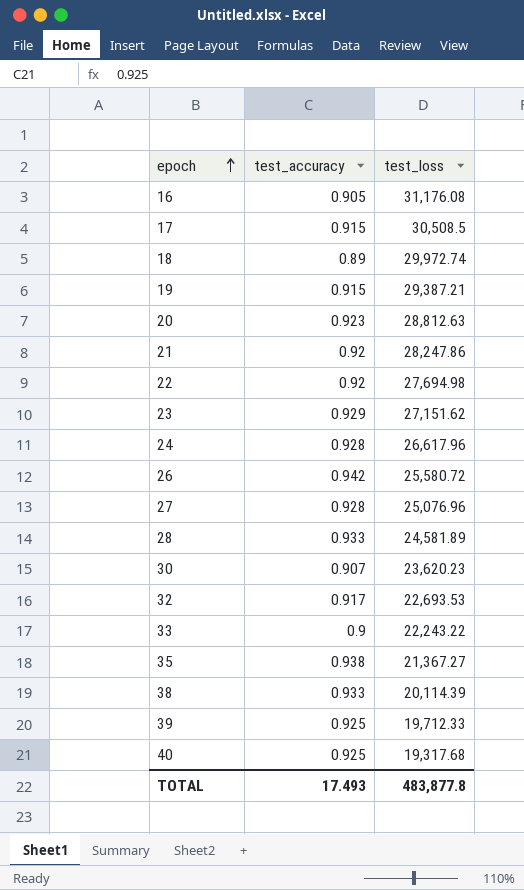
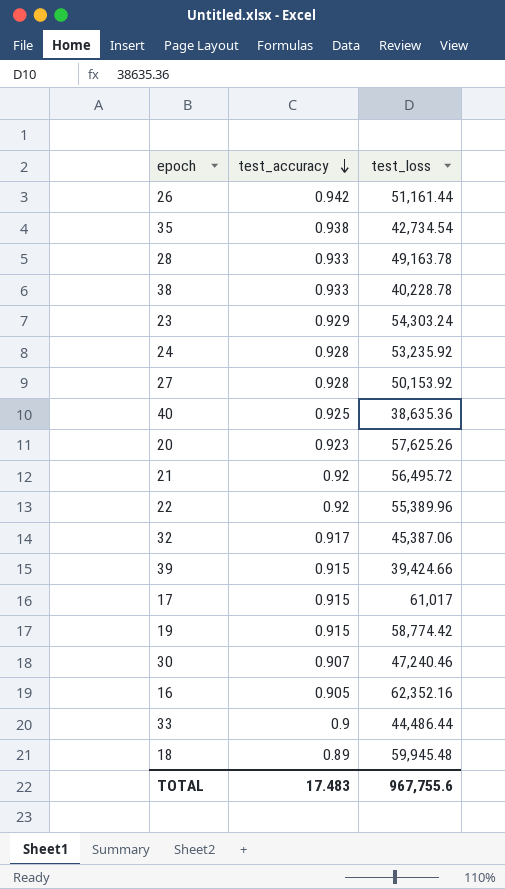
row order: epoch ascending -> test_accuracy descending
26 | test_loss: 25,580.72 -> 51,161.44
35 | test_loss: 21,367.27 -> 42,734.54
28 | test_loss: 24,581.89 -> 49,163.78
38 | test_loss: 20,114.39 -> 40,228.78
23 | test_loss: 27,151.62 -> 54,303.24
24 | test_loss: 26,617.96 -> 53,235.92
27 | test_loss: 25,076.96 -> 50,153.92
40 | test_loss: 19,317.68 -> 38,635.36
20 | test_loss: 28,812.63 -> 57,625.26
21 | test_loss: 28,247.86 -> 56,495.72
22 | test_loss: 27,694.98 -> 55,389.96
32 | test_loss: 22,693.53 -> 45,387.06
39 | test_accuracy: 0.925 -> 0.915
39 | test_loss: 19,712.33 -> 39,424.66
17 | test_loss: 30,508.5 -> 61,017
19 | test_loss: 29,387.21 -> 58,774.42
30 | test_loss: 23,620.23 -> 47,240.46
16 | test_loss: 31,176.08 -> 62,352.16
33 | test_loss: 22,243.22 -> 44,486.44
18 | test_loss: 29,972.74 -> 59,945.48
TOTAL | test_accuracy: 17.493 -> 17.483
TOTAL | test_loss: 483,877.8 -> 967,755.6

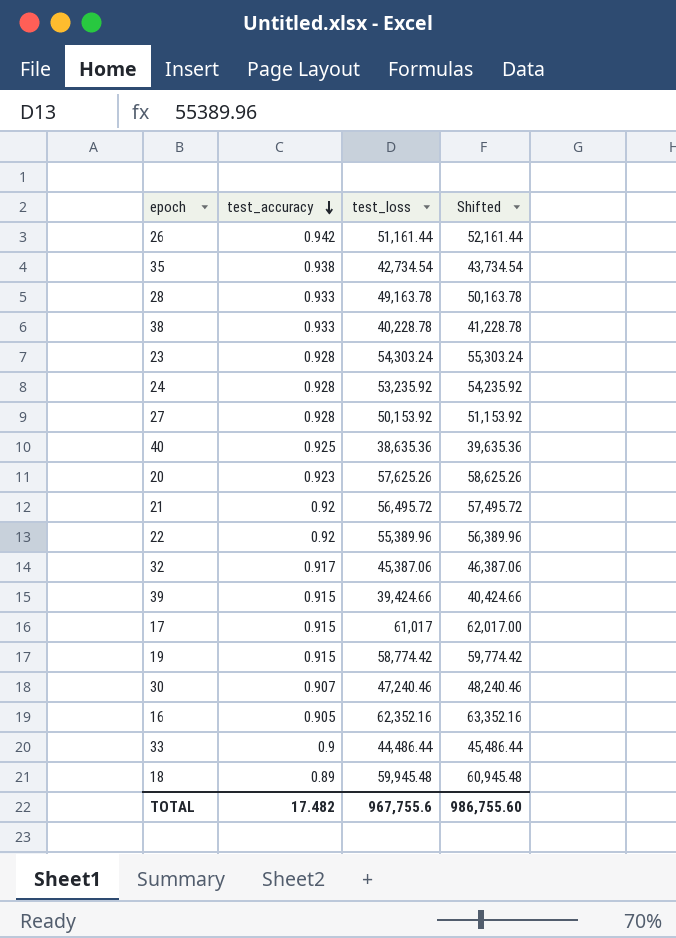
column Shifted | formula: none -> [test_loss] + 1000
23 | test_accuracy: 0.929 -> 0.928
TOTAL | test_accuracy: 17.483 -> 17.482

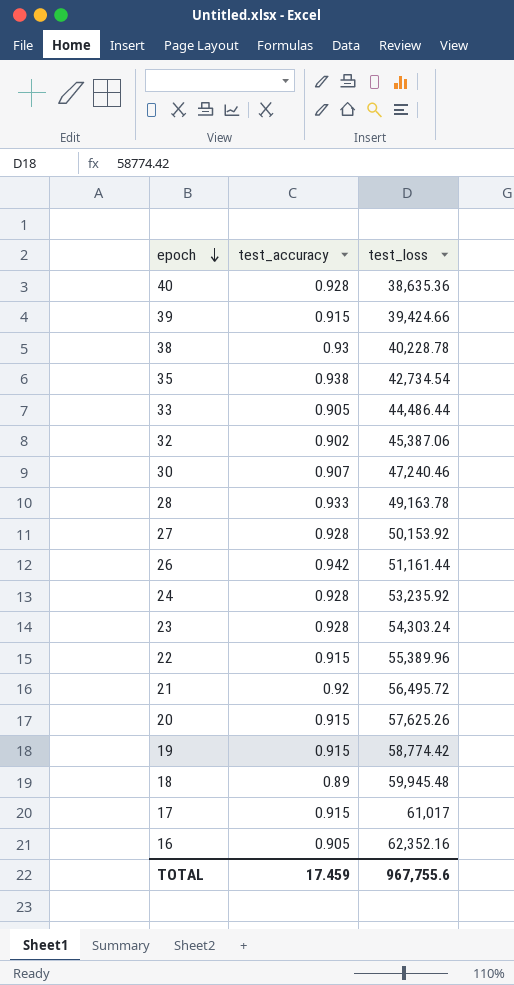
row order: test_accuracy descending -> epoch descending
column Shifted | formula: [test_loss] + 1000 -> none
40 | test_accuracy: 0.925 -> 0.928
38 | test_accuracy: 0.933 -> 0.93
33 | test_accuracy: 0.9 -> 0.905
32 | test_accuracy: 0.917 -> 0.902
22 | test_accuracy: 0.92 -> 0.915
20 | test_accuracy: 0.923 -> 0.915
TOTAL | test_accuracy: 17.482 -> 17.459

